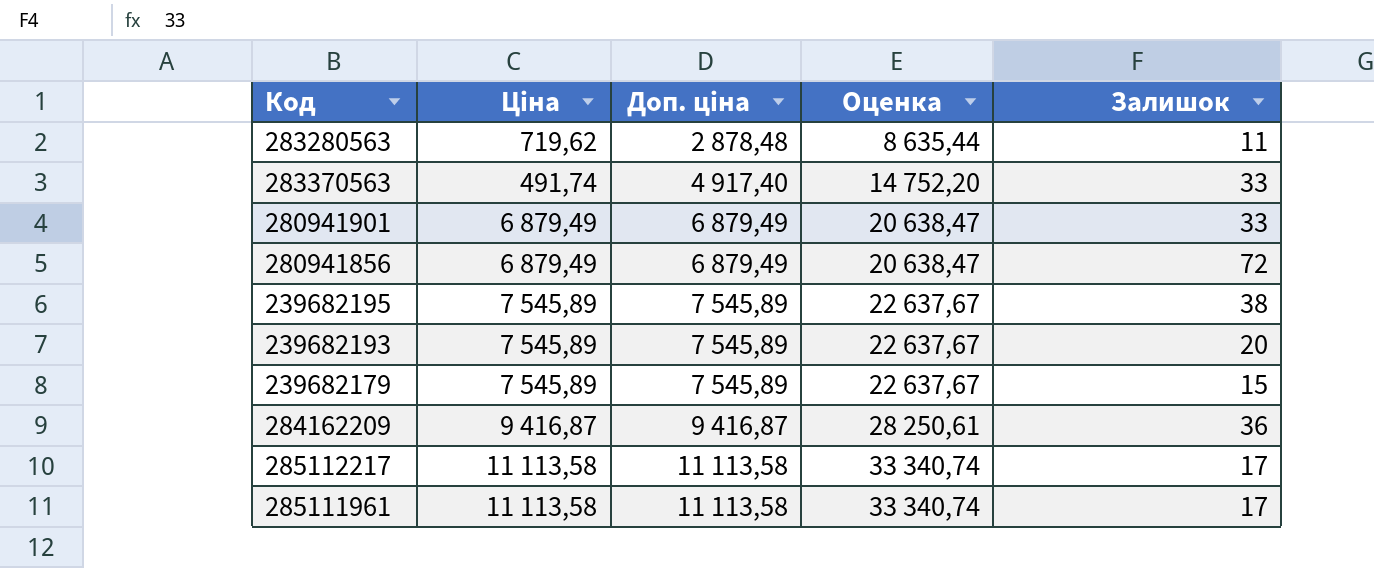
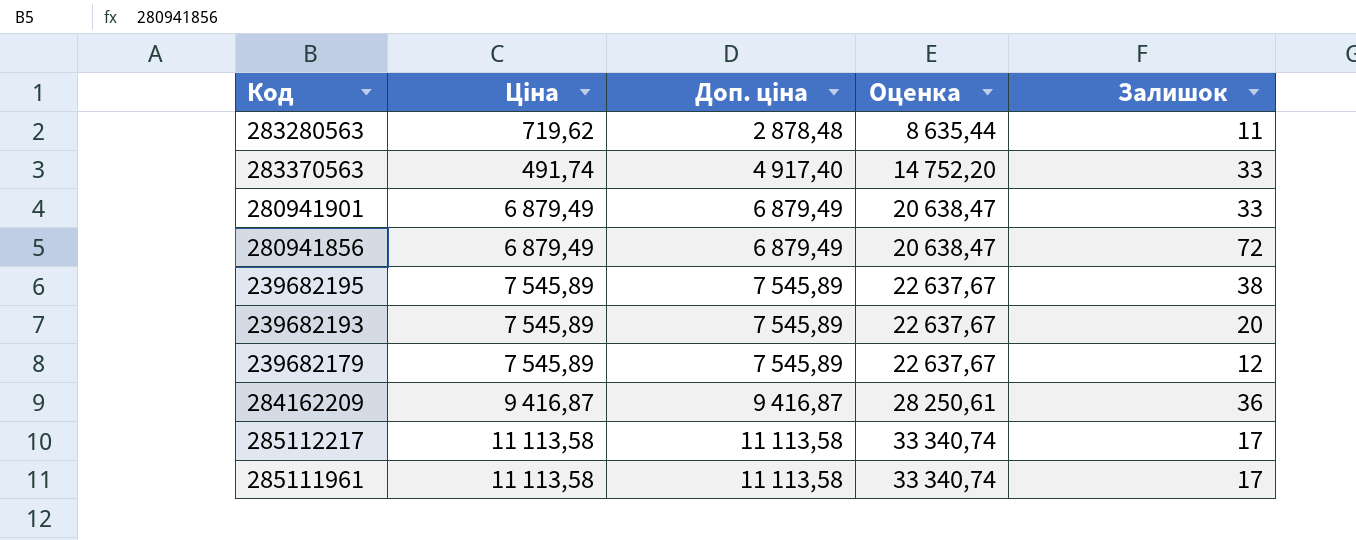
239682179 | Залишок: 15 -> 12

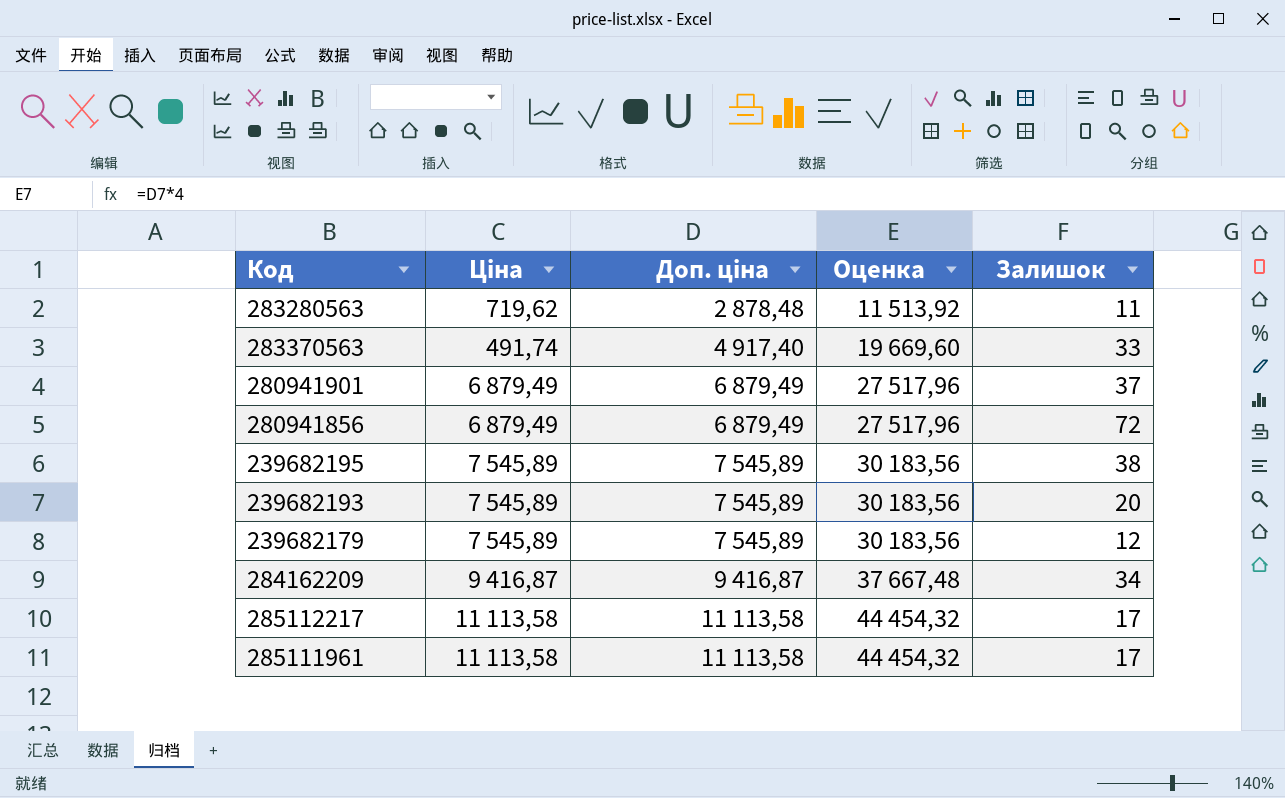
column Оценка | formula: [Доп. ціна] * 3 -> [Доп. ціна] * 4
280941901 | Залишок: 33 -> 37
284162209 | Залишок: 36 -> 34

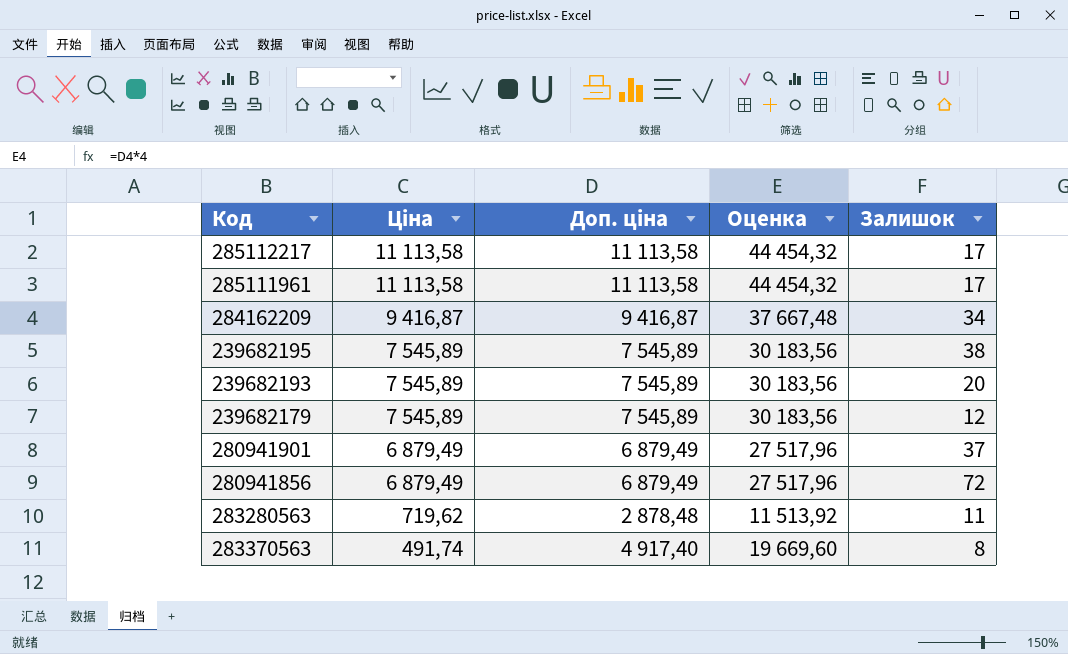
row order: Доп. ціна ascending -> Ціна descending
283370563 | Залишок: 33 -> 8

